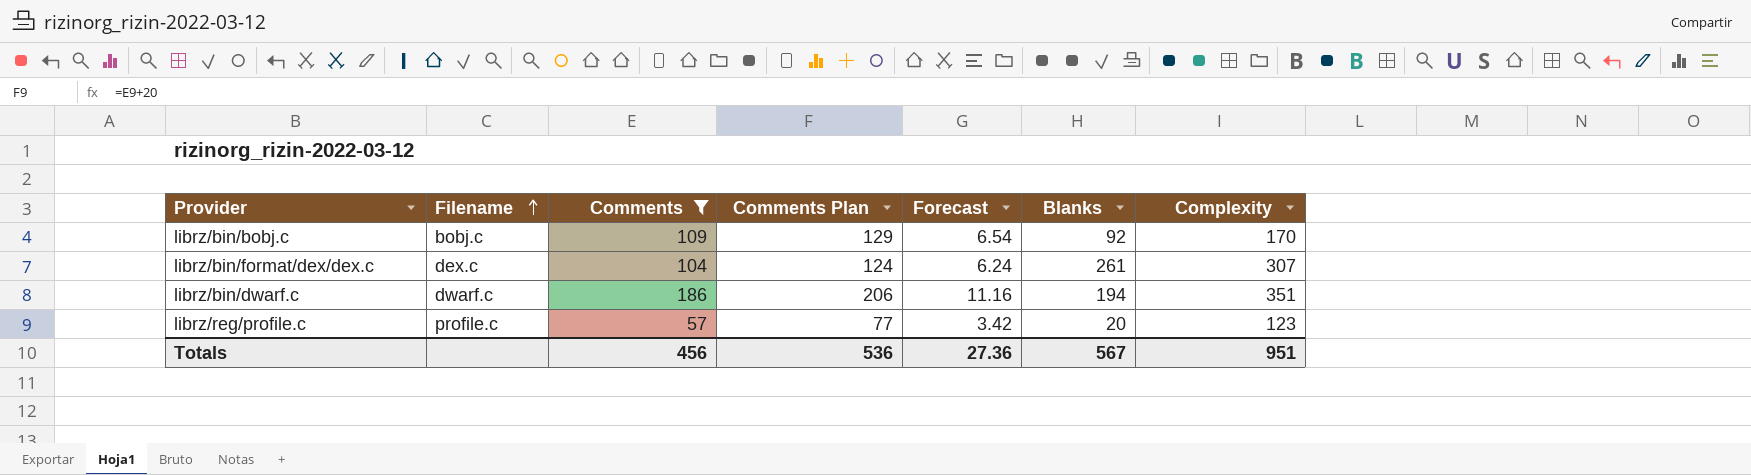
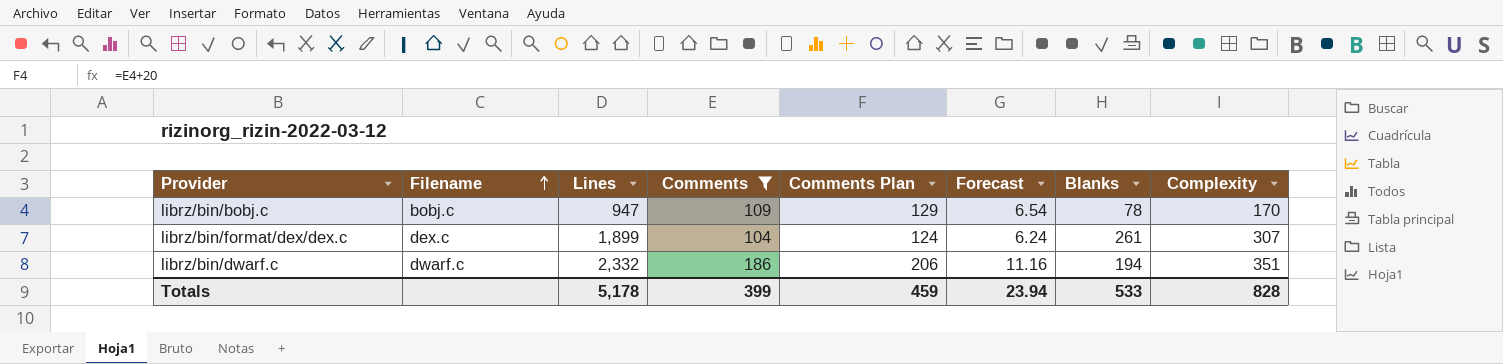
column Lines | position: none -> 3
row librz/reg/profile.c: profile.c | 57 | 77 | 3.42 | 20 | 123 -> none
librz/bin/bobj.c | Blanks: 92 -> 78
Totals | Comments: 456 -> 399
Totals | Comments Plan: 536 -> 459
Totals | Forecast: 27.36 -> 23.94
Totals | Blanks: 567 -> 533
Totals | Complexity: 951 -> 828

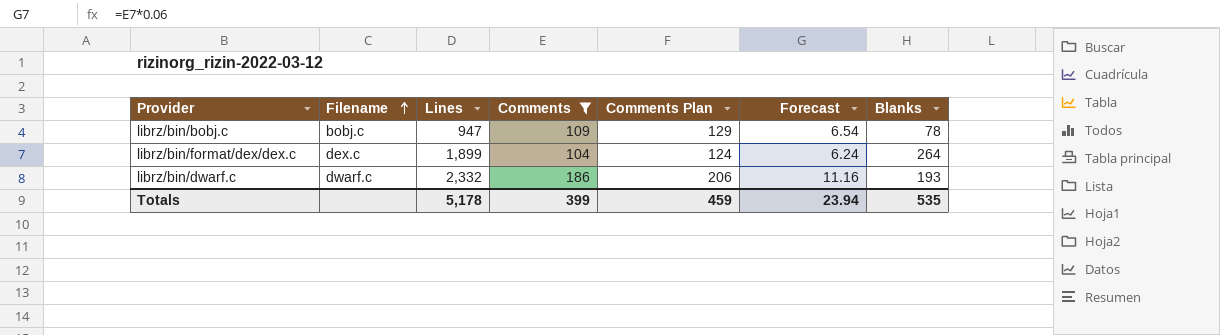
column Complexity | position: 8 -> none
librz/bin/format/dex/dex.c | Blanks: 261 -> 264
librz/bin/dwarf.c | Blanks: 194 -> 193
Totals | Blanks: 533 -> 535

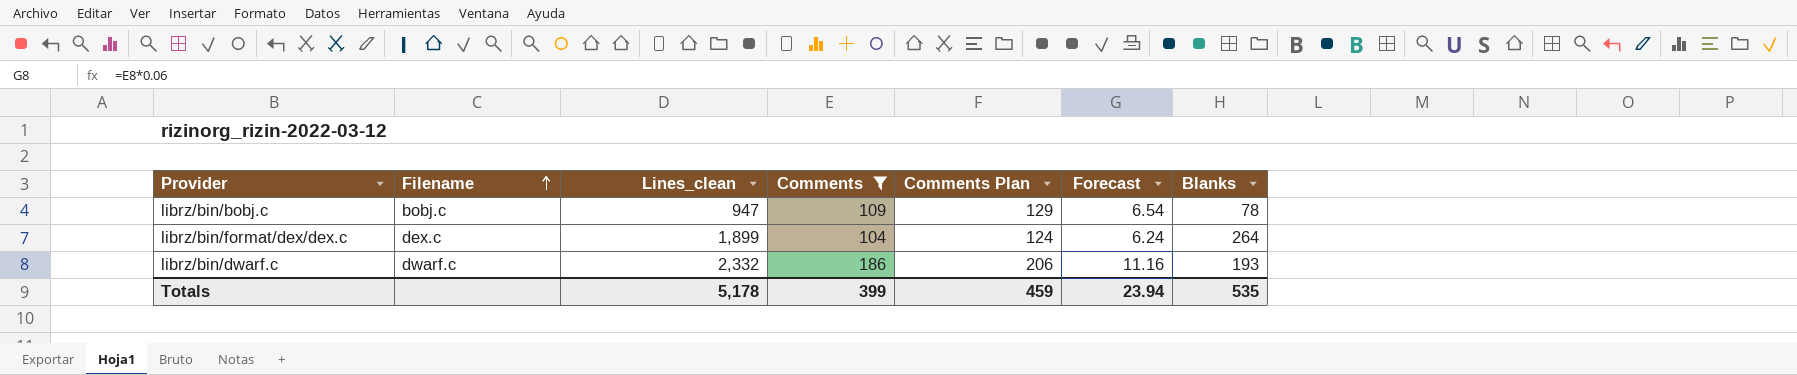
column name: Lines -> Lines_clean

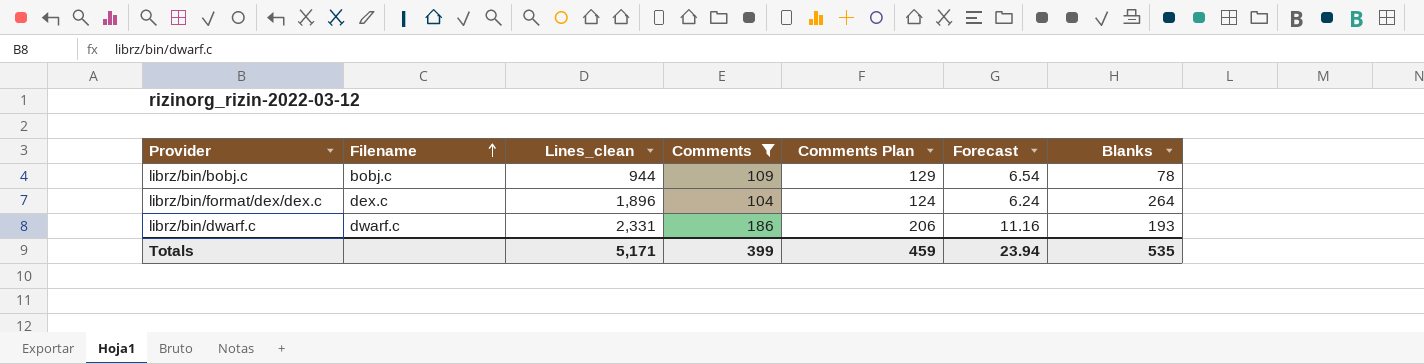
librz/bin/bobj.c | Lines_clean: 947 -> 944
librz/bin/format/dex/dex.c | Lines_clean: 1,899 -> 1,896
librz/bin/dwarf.c | Lines_clean: 2,332 -> 2,331
Totals | Lines_clean: 5,178 -> 5,171

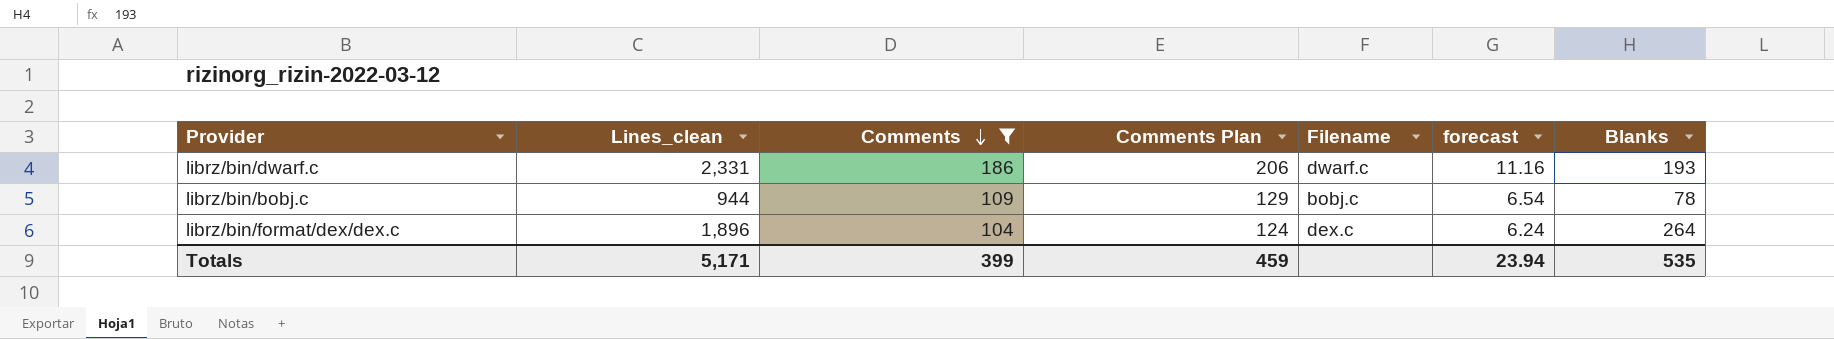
row order: Filename ascending -> Comments descending
column Filename | position: 2 -> 5
column name: Forecast -> forecast

